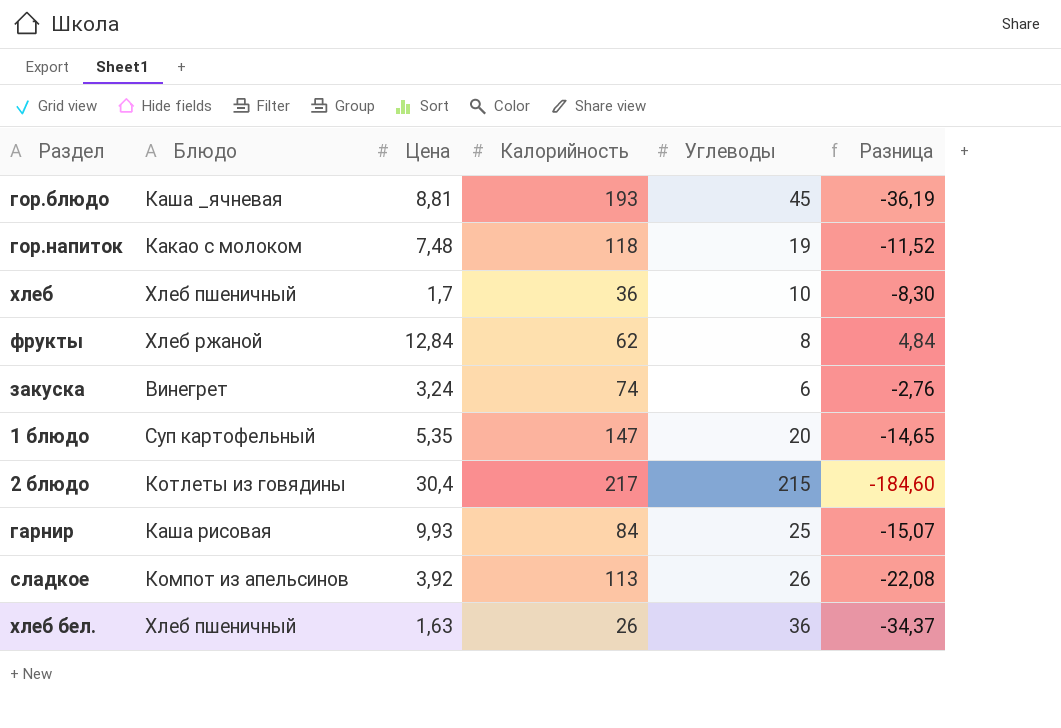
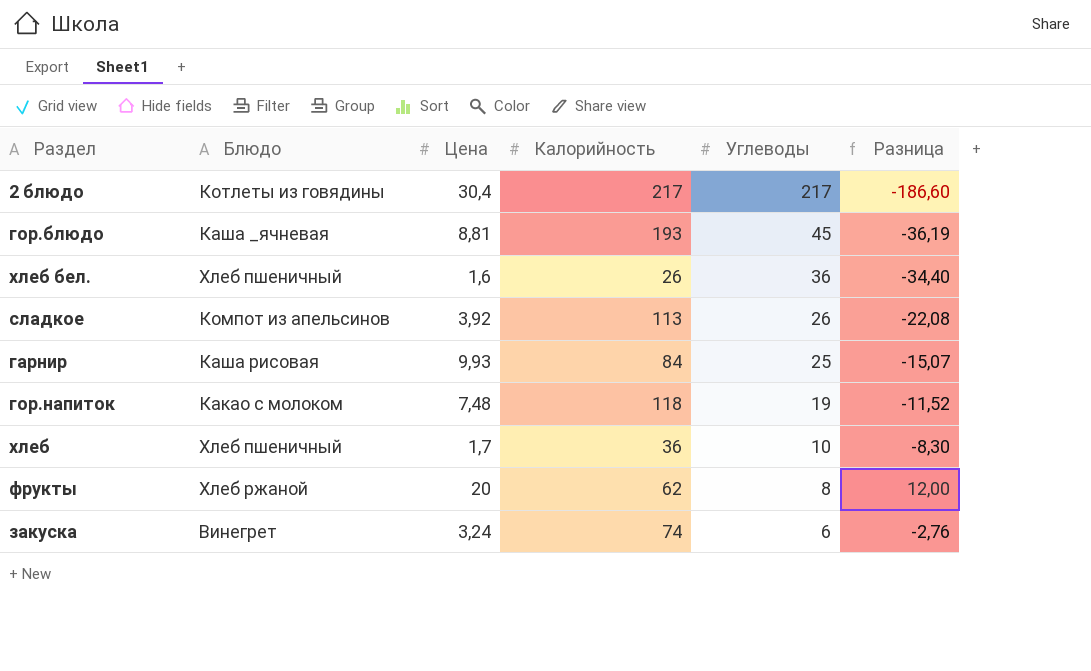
row order: none -> Углеводы descending
row 1 блюдо: Суп картофельный | 5,35 | 147 | 20 | -14,65 -> none
2 блюдо | Углеводы: 215 -> 217
2 блюдо | Разница: -184,60 -> -186,60
хлеб бел. | Цена: 1,63 -> 1,6
хлеб бел. | Разница: -34,37 -> -34,40
фрукты | Цена: 12,84 -> 20
фрукты | Разница: 4,84 -> 12,00

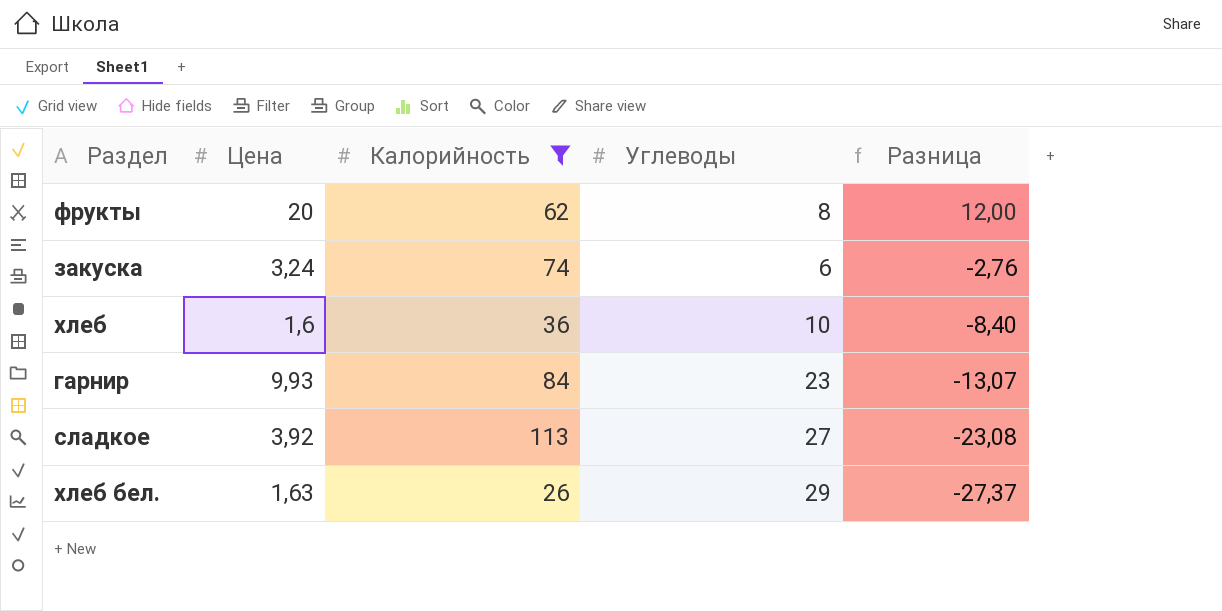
filter: none -> Калорийность <= 113
row order: Углеводы descending -> Разница descending
column Блюдо | position: 2 -> none
хлеб | Цена: 1,7 -> 1,6
хлеб | Разница: -8,30 -> -8,40
гарнир | Углеводы: 25 -> 23
гарнир | Разница: -15,07 -> -13,07
сладкое | Углеводы: 26 -> 27
сладкое | Разница: -22,08 -> -23,08
хлеб бел. | Цена: 1,6 -> 1,63
хлеб бел. | Углеводы: 36 -> 29
хлеб бел. | Разница: -34,40 -> -27,37

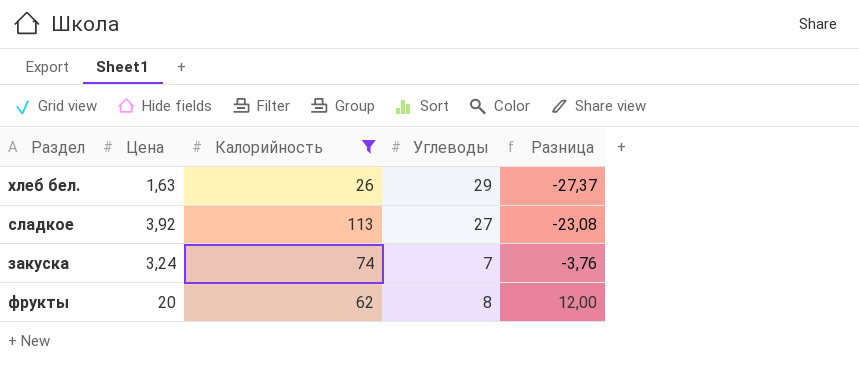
row order: Разница descending -> Разница ascending
row хлеб: 1,6 | 36 | 10 | -8,40 -> none
row гарнир: 9,93 | 84 | 23 | -13,07 -> none
закуска | Углеводы: 6 -> 7
закуска | Разница: -2,76 -> -3,76

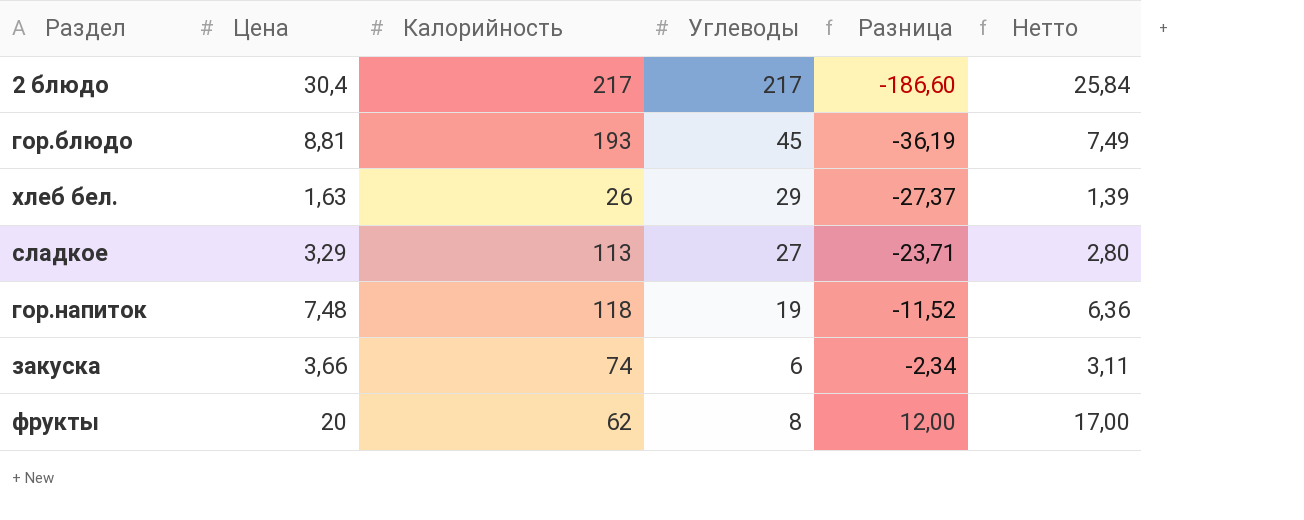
filter: Калорийность <= 113 -> none
column Нетто | formula: none -> [Цена] * 0,85
сладкое | Цена: 3,92 -> 3,29
сладкое | Разница: -23,08 -> -23,71
закуска | Цена: 3,24 -> 3,66
закуска | Углеводы: 7 -> 6
закуска | Разница: -3,76 -> -2,34

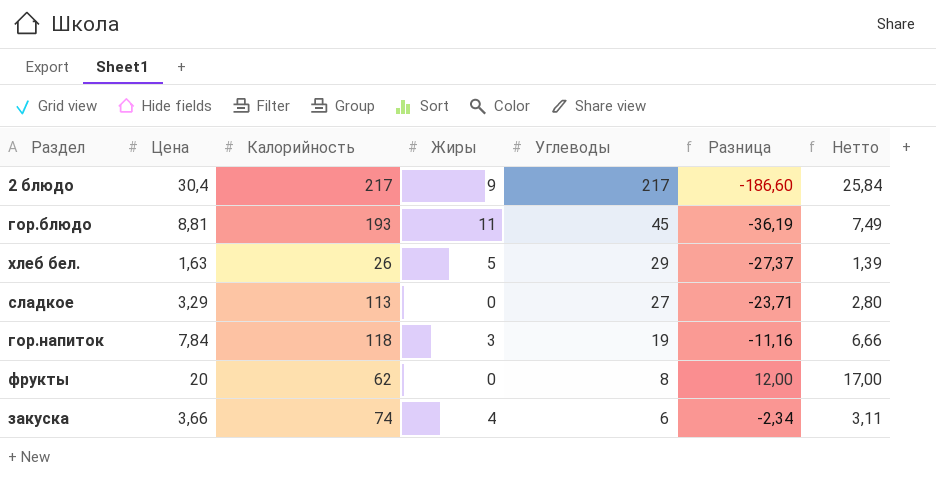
row order: Разница ascending -> Углеводы descending
column Жиры | position: none -> 4
гор.напиток | Цена: 7,48 -> 7,84
гор.напиток | Разница: -11,52 -> -11,16
гор.напиток | Нетто: 6,36 -> 6,66

